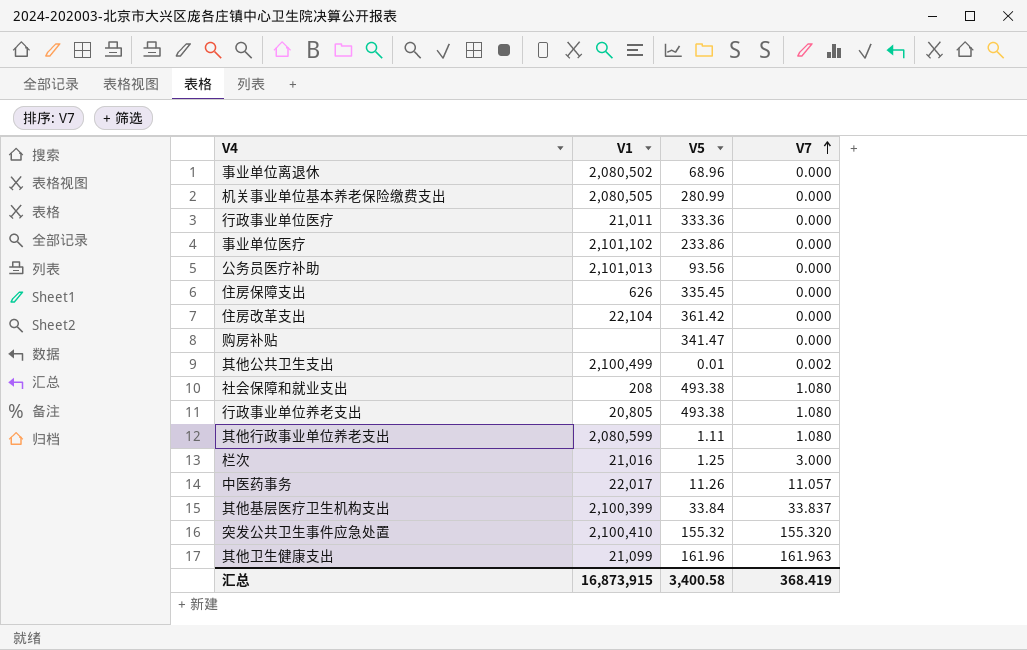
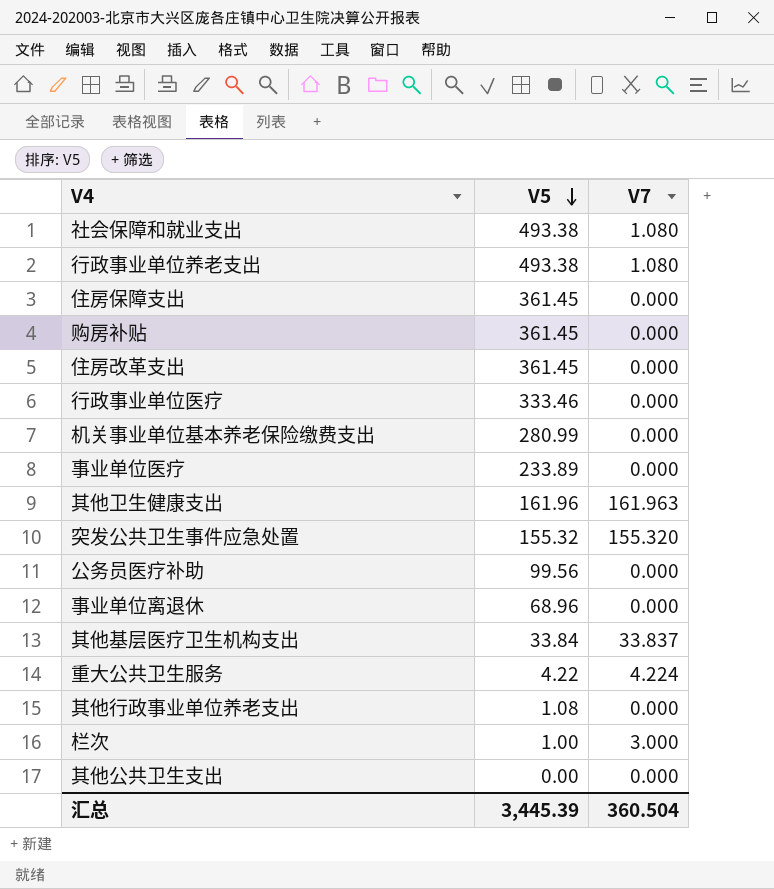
row order: V7 ascending -> V5 descending
column V1 | position: 2 -> none
row 中医药事务: 22,017 | 11.26 | 11.057 -> none
住房保障支出 | V5: 335.45 -> 361.45
购房补贴 | V5: 341.47 -> 361.45
住房改革支出 | V5: 361.42 -> 361.45
行政事业单位医疗 | V5: 333.36 -> 333.46
事业单位医疗 | V5: 233.86 -> 233.89
公务员医疗补助 | V5: 93.56 -> 99.56
row 重大公共卫生服务: none -> 4.22 | 4.224
其他行政事业单位养老支出 | V5: 1.11 -> 1.08
其他行政事业单位养老支出 | V7: 1.080 -> 0.000
栏次 | V5: 1.25 -> 1.00
其他公共卫生支出 | V5: 0.01 -> 0.00
其他公共卫生支出 | V7: 0.002 -> 0.000
汇总 | V5: 3,400.58 -> 3,445.39
汇总 | V7: 368.419 -> 360.504

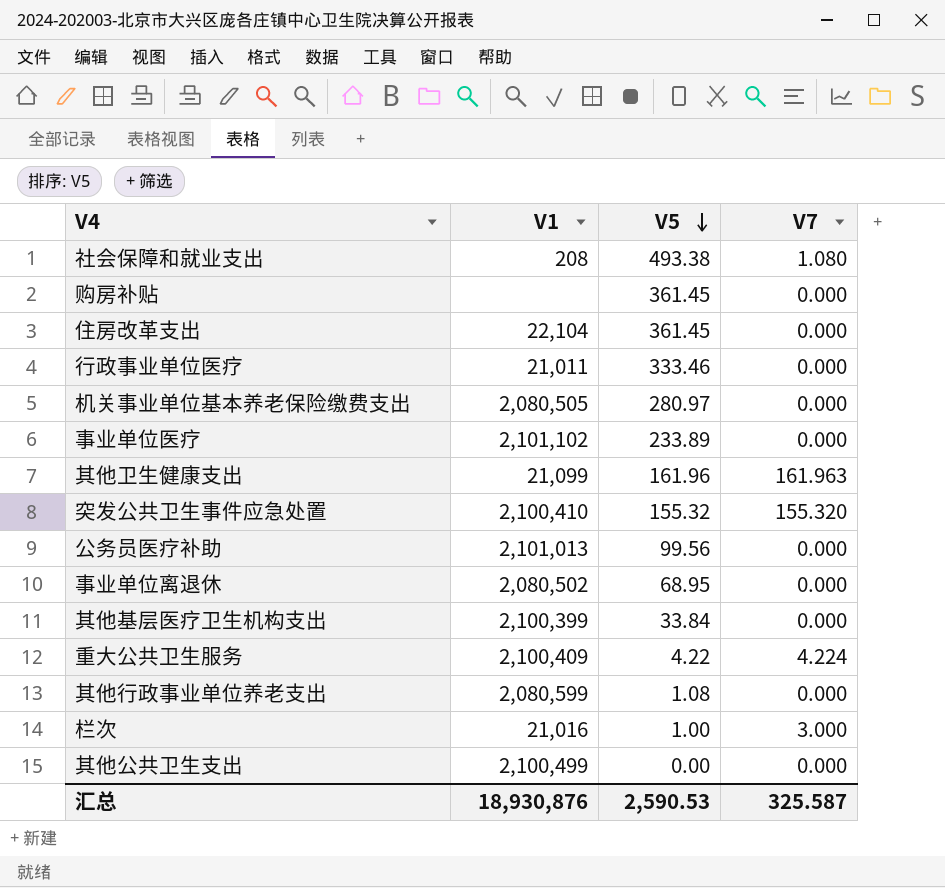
column V1 | position: none -> 2
row 行政事业单位养老支出: 493.38 | 1.080 -> none
row 住房保障支出: 361.45 | 0.000 -> none
机关事业单位基本养老保险缴费支出 | V5: 280.99 -> 280.97
事业单位离退休 | V5: 68.96 -> 68.95
其他基层医疗卫生机构支出 | V7: 33.837 -> 0.000
汇总 | V5: 3,445.39 -> 2,590.53
汇总 | V7: 360.504 -> 325.587

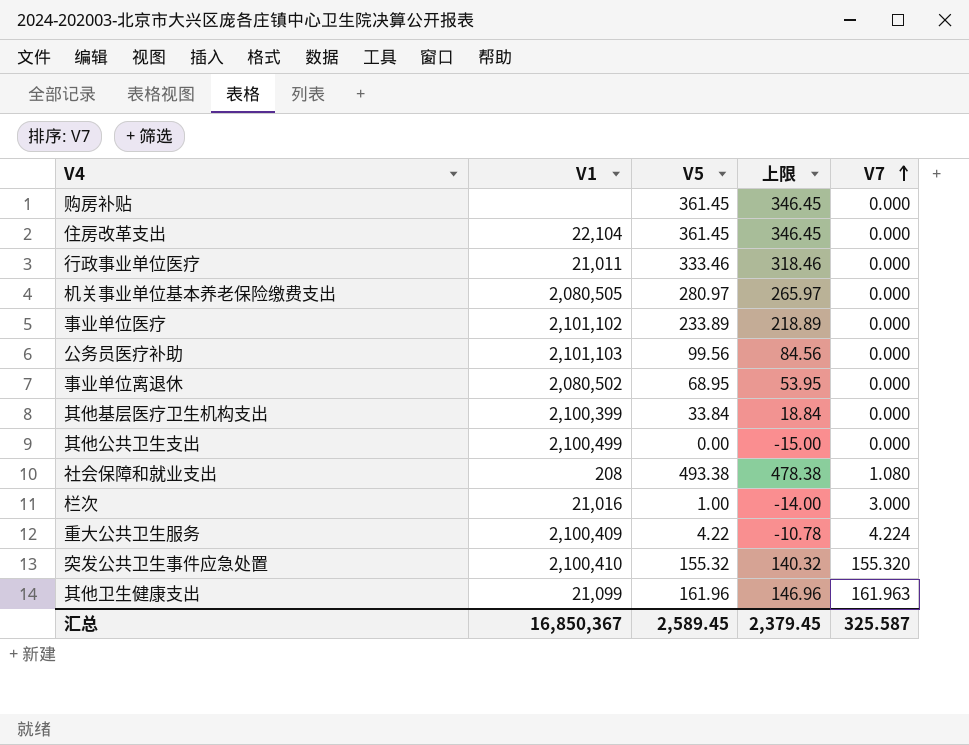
row order: V5 descending -> V7 ascending
column 上限 | formula: none -> [V5] - 15
row 其他行政事业单位养老支出: 2,080,599 | 1.08 | 0.000 -> none
公务员医疗补助 | V1: 2,101,013 -> 2,101,103
汇总 | V1: 18,930,876 -> 16,850,367
汇总 | V5: 2,590.53 -> 2,589.45

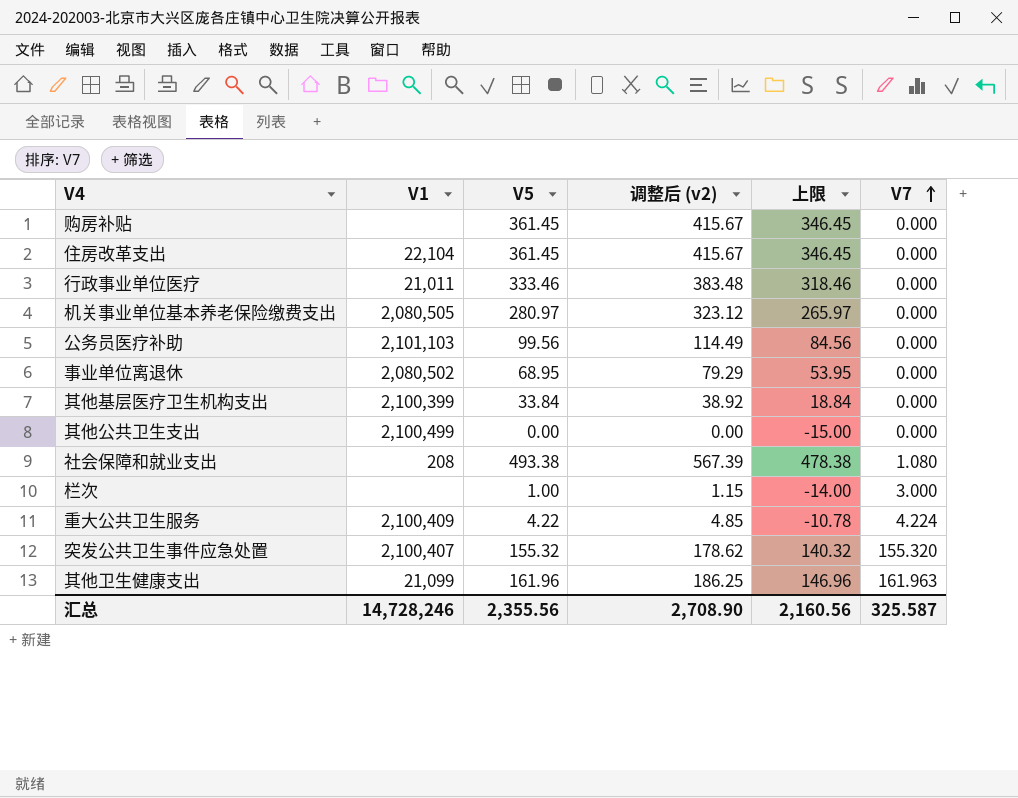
column 调整后 (v2) | formula: none -> [V5] * 1.15
row 事业单位医疗: 2,101,102 | 233.89 | 218.89 | 0.000 -> none
栏次 | V1: 21,016 -> none
突发公共卫生事件应急处置 | V1: 2,100,410 -> 2,100,407
汇总 | V1: 16,850,367 -> 14,728,246
汇总 | V5: 2,589.45 -> 2,355.56
汇总 | 上限: 2,379.45 -> 2,160.56

